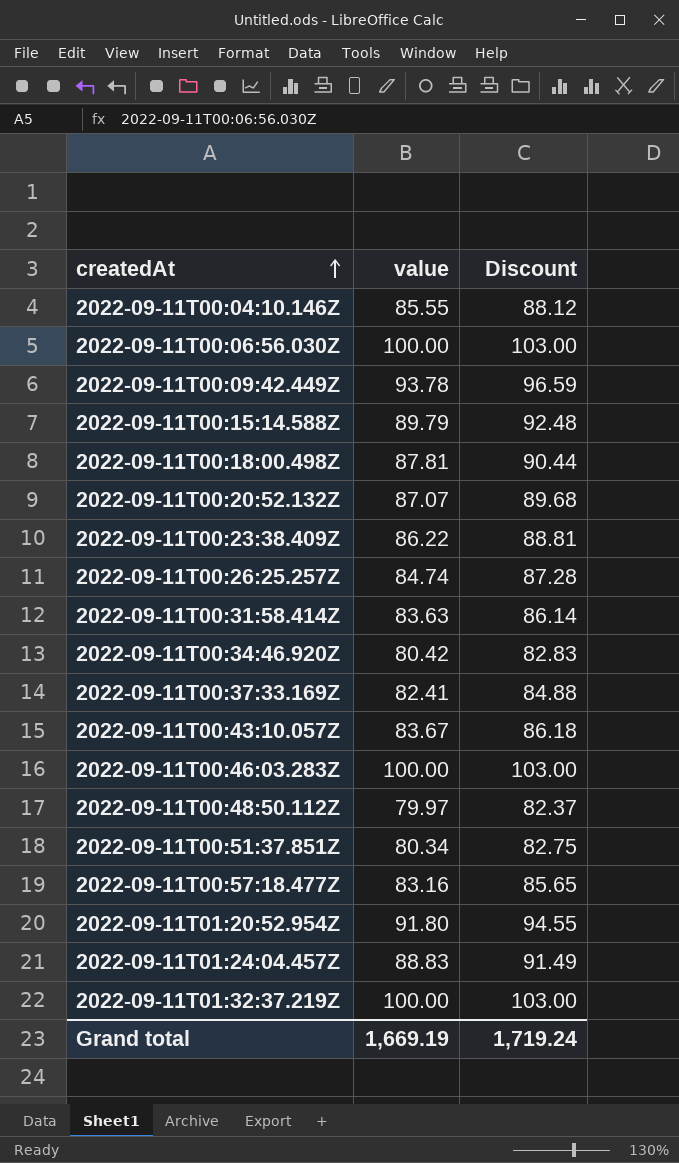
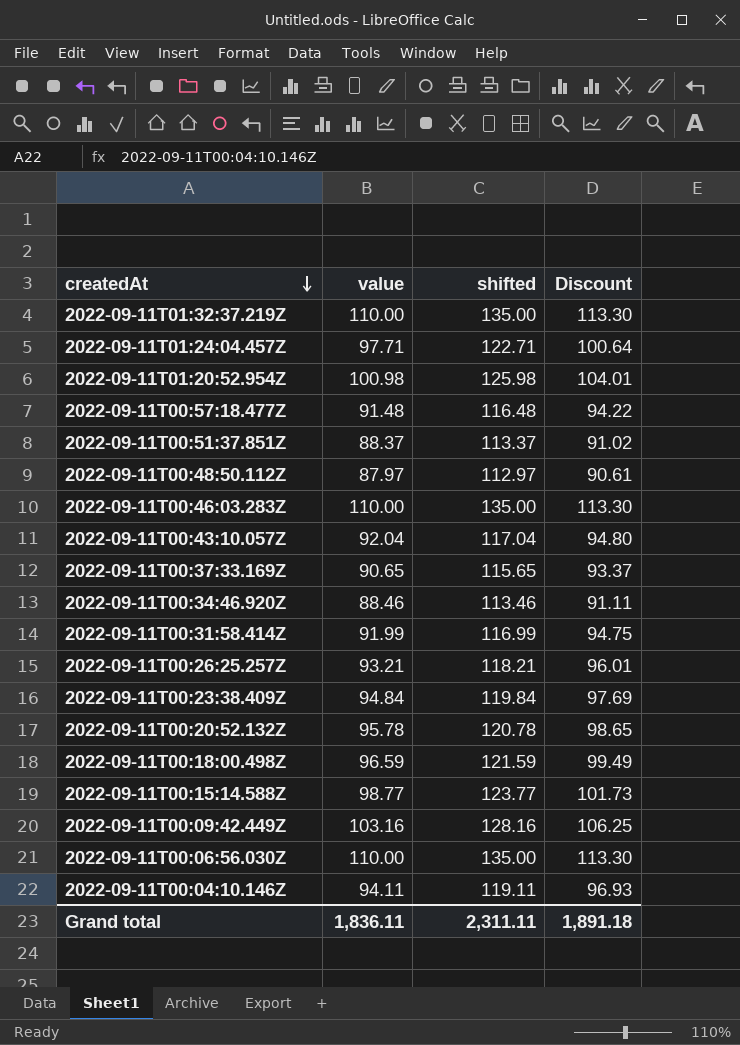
row order: createdAt ascending -> createdAt descending
column shifted | formula: none -> [value] + 25
2022-09-11T01:32:37.219Z | value: 100.00 -> 110.00
2022-09-11T01:32:37.219Z | Discount: 103.00 -> 113.30
2022-09-11T01:24:04.457Z | value: 88.83 -> 97.71
2022-09-11T01:24:04.457Z | Discount: 91.49 -> 100.64
2022-09-11T01:20:52.954Z | value: 91.80 -> 100.98
2022-09-11T01:20:52.954Z | Discount: 94.55 -> 104.01
2022-09-11T00:57:18.477Z | value: 83.16 -> 91.48
2022-09-11T00:57:18.477Z | Discount: 85.65 -> 94.22
2022-09-11T00:51:37.851Z | value: 80.34 -> 88.37
2022-09-11T00:51:37.851Z | Discount: 82.75 -> 91.02
2022-09-11T00:48:50.112Z | value: 79.97 -> 87.97
2022-09-11T00:48:50.112Z | Discount: 82.37 -> 90.61
2022-09-11T00:46:03.283Z | value: 100.00 -> 110.00
2022-09-11T00:46:03.283Z | Discount: 103.00 -> 113.30
2022-09-11T00:43:10.057Z | value: 83.67 -> 92.04
2022-09-11T00:43:10.057Z | Discount: 86.18 -> 94.80
2022-09-11T00:37:33.169Z | value: 82.41 -> 90.65
2022-09-11T00:37:33.169Z | Discount: 84.88 -> 93.37
2022-09-11T00:34:46.920Z | value: 80.42 -> 88.46
2022-09-11T00:34:46.920Z | Discount: 82.83 -> 91.11
2022-09-11T00:31:58.414Z | value: 83.63 -> 91.99
2022-09-11T00:31:58.414Z | Discount: 86.14 -> 94.75
2022-09-11T00:26:25.257Z | value: 84.74 -> 93.21
2022-09-11T00:26:25.257Z | Discount: 87.28 -> 96.01
2022-09-11T00:23:38.409Z | value: 86.22 -> 94.84
2022-09-11T00:23:38.409Z | Discount: 88.81 -> 97.69
2022-09-11T00:20:52.132Z | value: 87.07 -> 95.78
2022-09-11T00:20:52.132Z | Discount: 89.68 -> 98.65
2022-09-11T00:18:00.498Z | value: 87.81 -> 96.59
2022-09-11T00:18:00.498Z | Discount: 90.44 -> 99.49
2022-09-11T00:15:14.588Z | value: 89.79 -> 98.77
2022-09-11T00:15:14.588Z | Discount: 92.48 -> 101.73
2022-09-11T00:09:42.449Z | value: 93.78 -> 103.16
2022-09-11T00:09:42.449Z | Discount: 96.59 -> 106.25
2022-09-11T00:06:56.030Z | value: 100.00 -> 110.00
2022-09-11T00:06:56.030Z | Discount: 103.00 -> 113.30
2022-09-11T00:04:10.146Z | value: 85.55 -> 94.11
2022-09-11T00:04:10.146Z | Discount: 88.12 -> 96.93
Grand total | value: 1,669.19 -> 1,836.11
Grand total | Discount: 1,719.24 -> 1,891.18

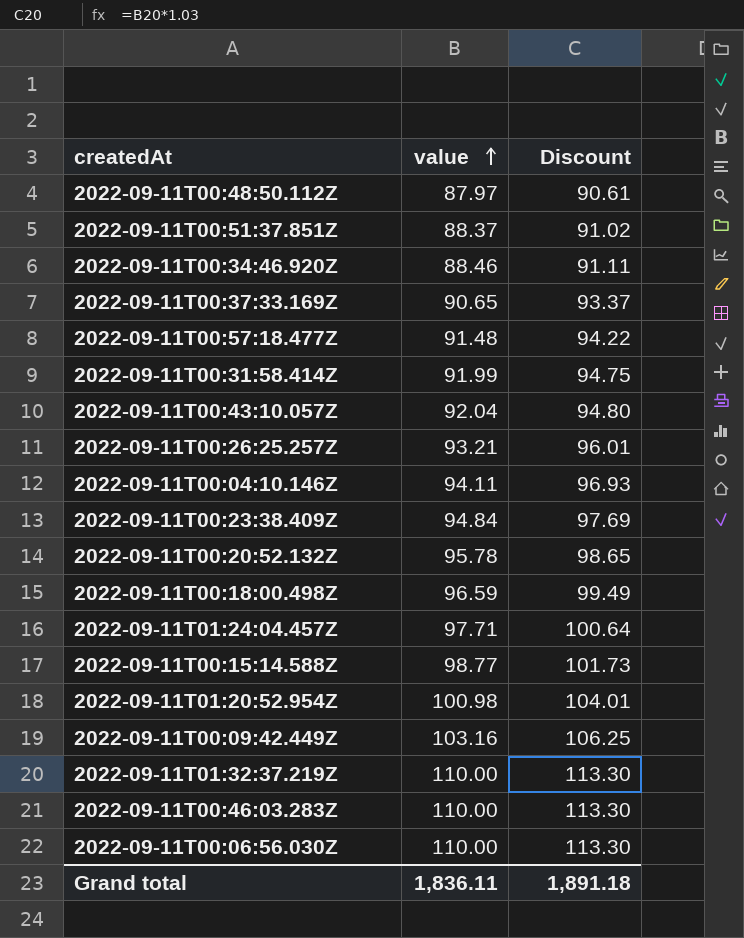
row order: createdAt descending -> value ascending
column shifted | formula: [value] + 25 -> none

